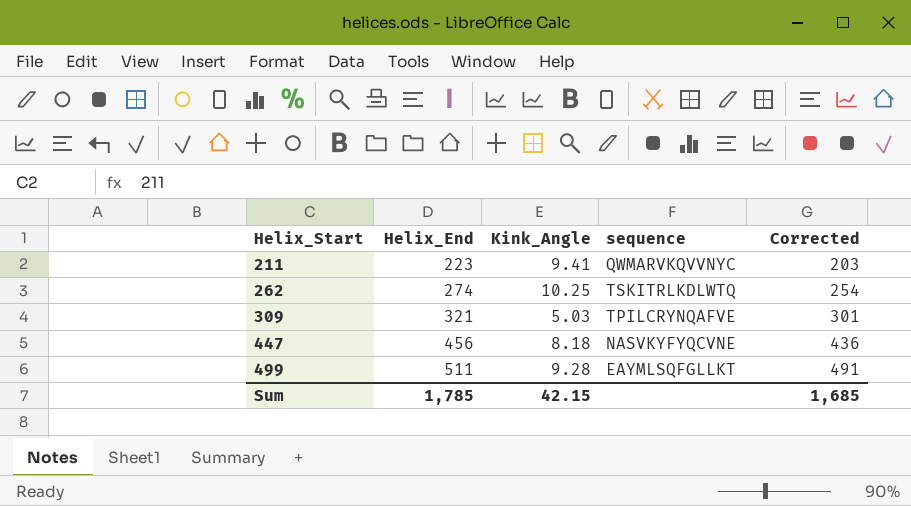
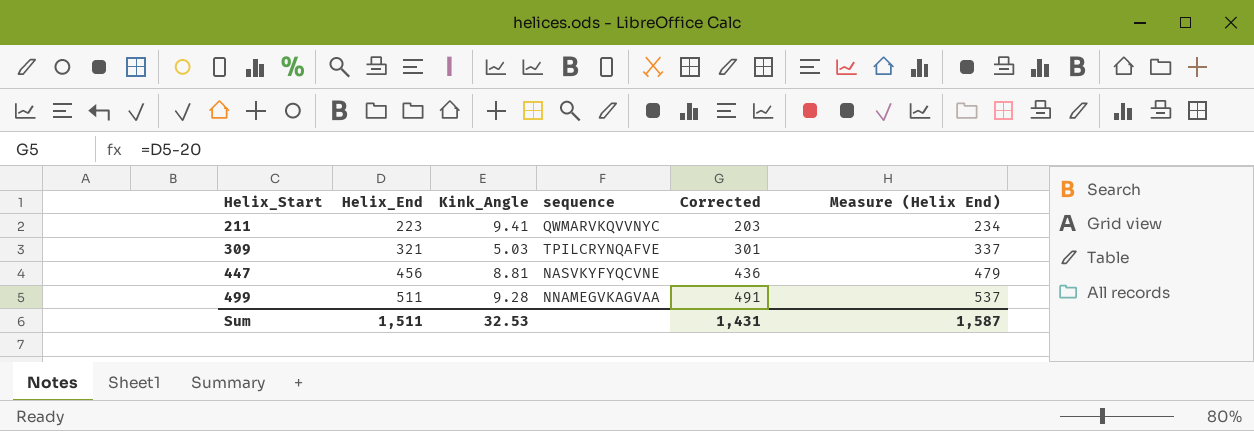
column Measure (Helix End) | formula: none -> [Helix_End] * 1.05
row 262: 274 | 10.25 | TSKITRLKDLWTQ | 254 -> none
447 | Kink_Angle: 8.18 -> 8.81
499 | sequence: EAYMLSQFGLLKT -> NNAMEGVKAGVAA
Sum | Helix_End: 1,785 -> 1,511
Sum | Kink_Angle: 42.15 -> 32.53
Sum | Corrected: 1,685 -> 1,431

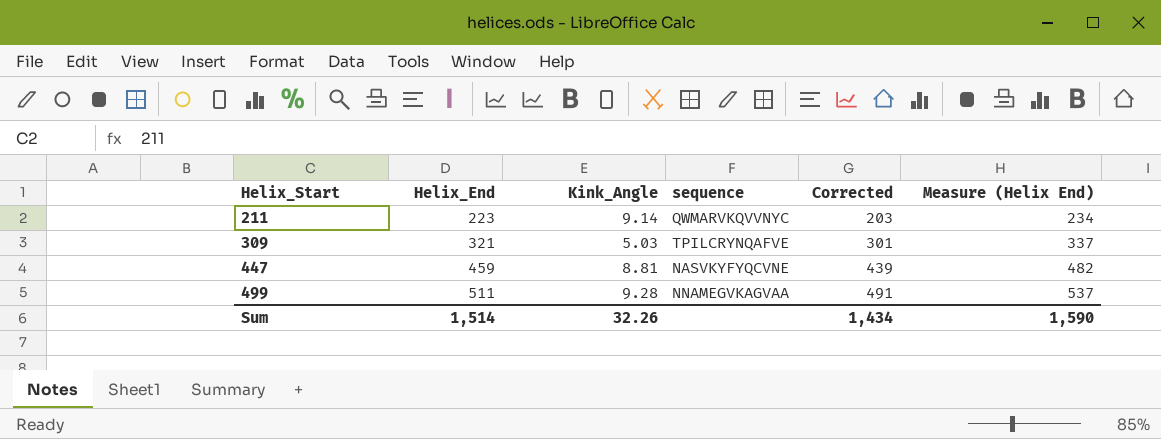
211 | Kink_Angle: 9.41 -> 9.14
447 | Helix_End: 456 -> 459
447 | Corrected: 436 -> 439
447 | Measure (Helix End): 479 -> 482
Sum | Helix_End: 1,511 -> 1,514
Sum | Kink_Angle: 32.53 -> 32.26
Sum | Corrected: 1,431 -> 1,434
Sum | Measure (Helix End): 1,587 -> 1,590

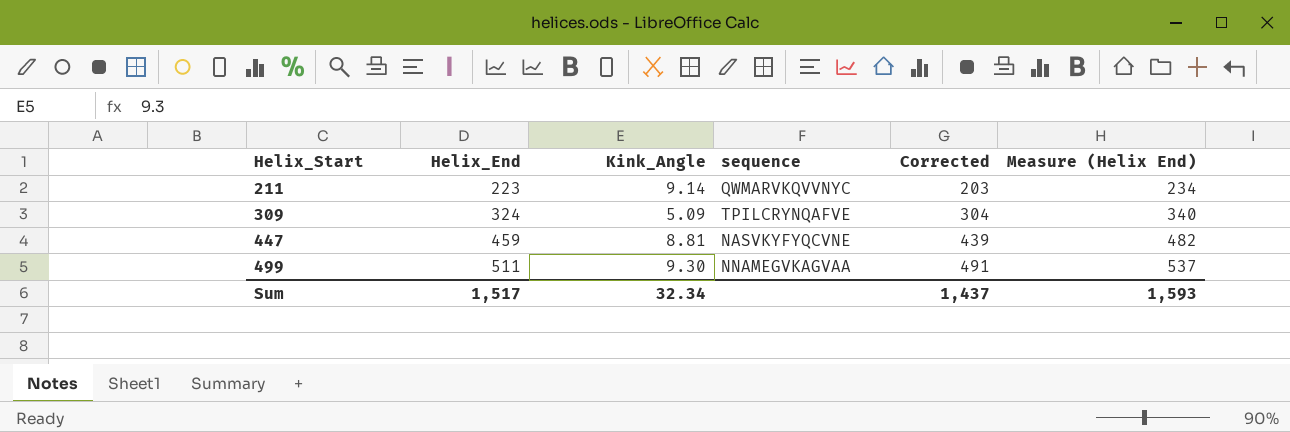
309 | Helix_End: 321 -> 324
309 | Kink_Angle: 5.03 -> 5.09
309 | Corrected: 301 -> 304
309 | Measure (Helix End): 337 -> 340
499 | Kink_Angle: 9.28 -> 9.30
Sum | Helix_End: 1,514 -> 1,517
Sum | Kink_Angle: 32.26 -> 32.34
Sum | Corrected: 1,434 -> 1,437
Sum | Measure (Helix End): 1,590 -> 1,593

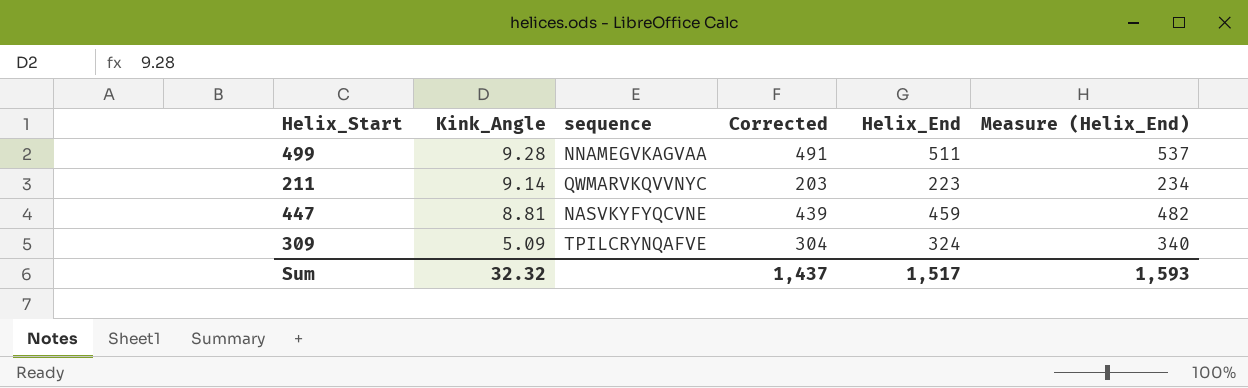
row order: Helix_Start ascending -> Kink_Angle descending
column Helix_End | position: 2 -> 5
column name: Measure (Helix End) -> Measure (Helix_End)
499 | Kink_Angle: 9.30 -> 9.28
Sum | Kink_Angle: 32.34 -> 32.32

